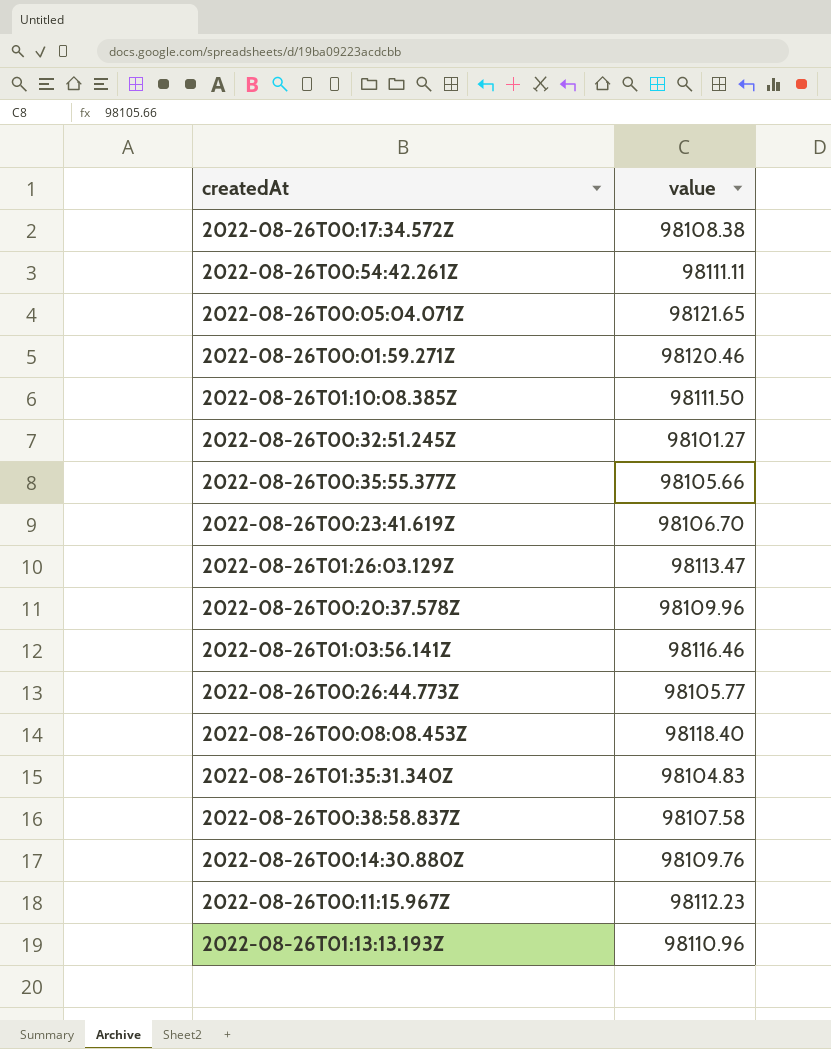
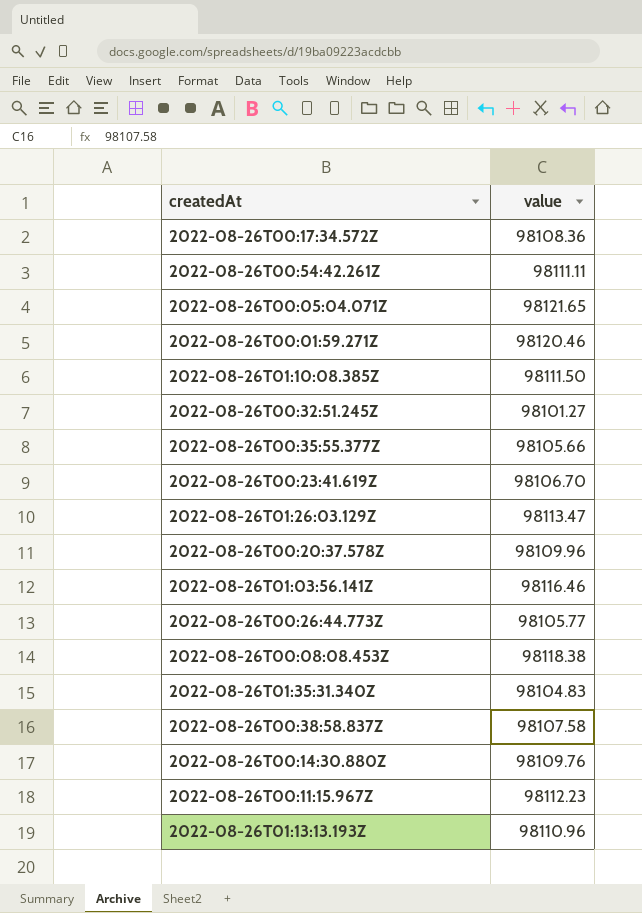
2022-08-26T00:17:34.572Z | value: 98108.38 -> 98108.36
2022-08-26T00:08:08.453Z | value: 98118.40 -> 98118.38

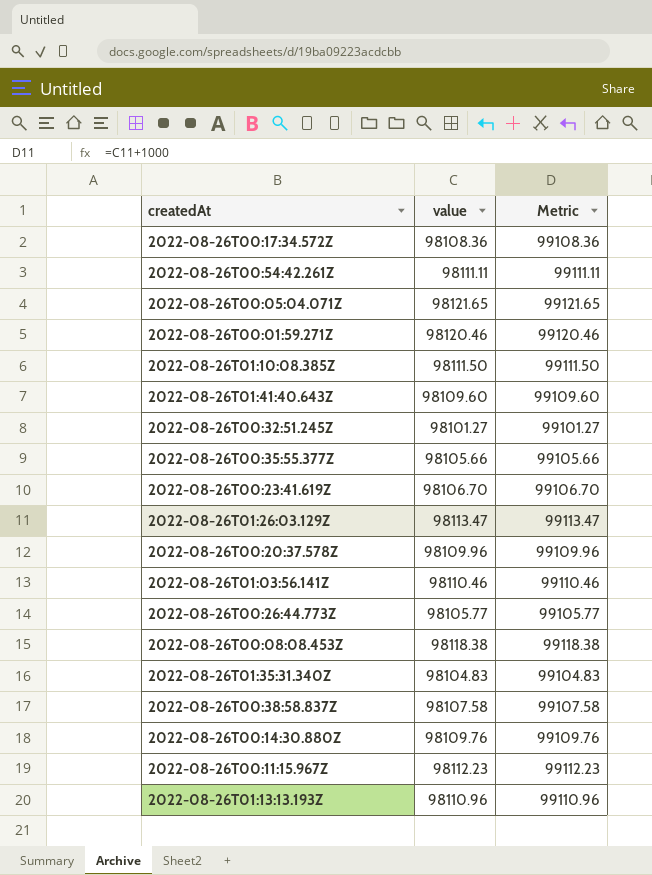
column Metric | formula: none -> [value] + 1000
row 2022-08-26T01:41:40.643Z: none -> 98109.60 | 99109.60
2022-08-26T01:03:56.141Z | value: 98116.46 -> 98110.46

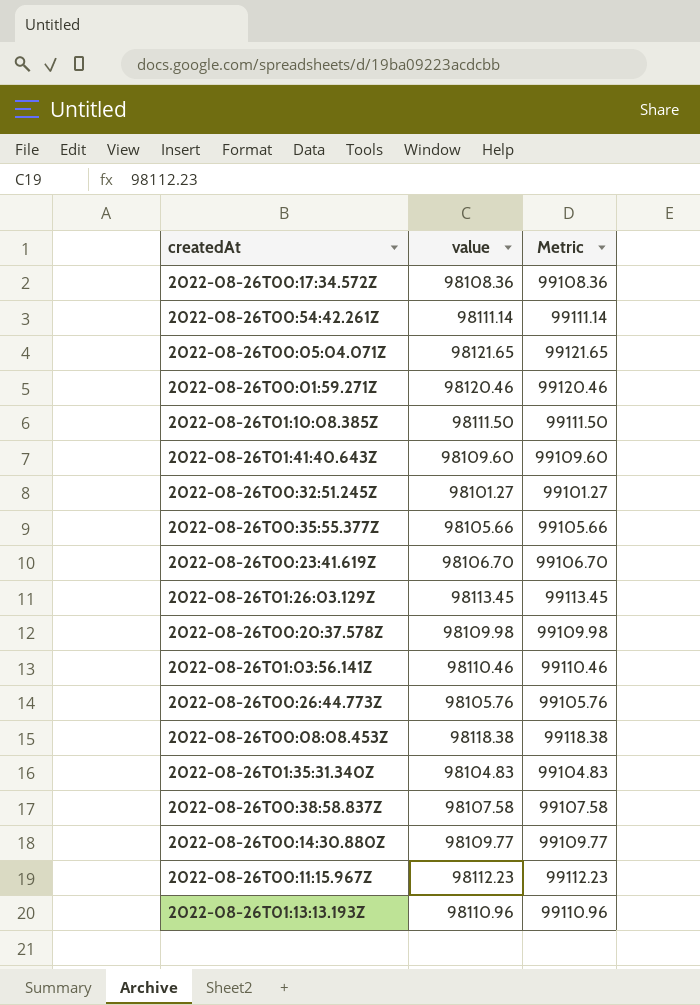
2022-08-26T00:54:42.261Z | value: 98111.11 -> 98111.14
2022-08-26T00:54:42.261Z | Metric: 99111.11 -> 99111.14
2022-08-26T01:26:03.129Z | value: 98113.47 -> 98113.45
2022-08-26T01:26:03.129Z | Metric: 99113.47 -> 99113.45
2022-08-26T00:20:37.578Z | value: 98109.96 -> 98109.98
2022-08-26T00:20:37.578Z | Metric: 99109.96 -> 99109.98
2022-08-26T00:26:44.773Z | value: 98105.77 -> 98105.76
2022-08-26T00:26:44.773Z | Metric: 99105.77 -> 99105.76
2022-08-26T00:14:30.880Z | value: 98109.76 -> 98109.77
2022-08-26T00:14:30.880Z | Metric: 99109.76 -> 99109.77

